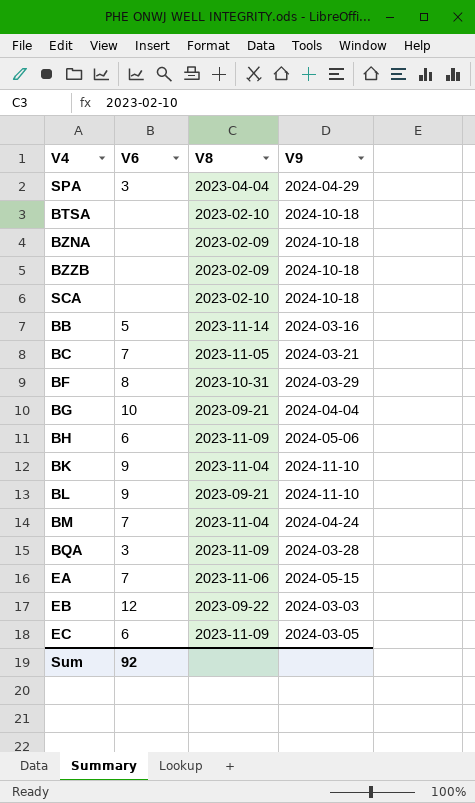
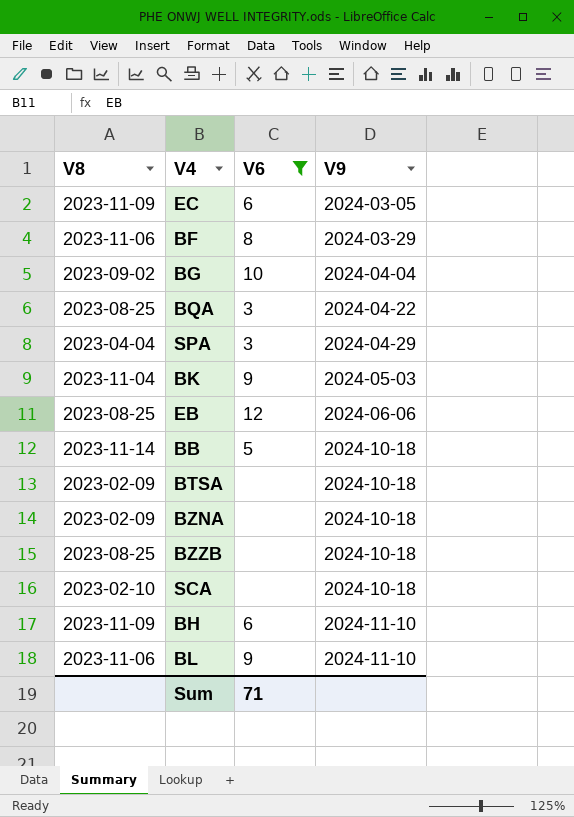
filter: none -> V6 != 7
row order: none -> V9 ascending
column V8 | position: 3 -> 1
BF | V8: 2023-10-31 -> 2023-11-06
BG | V8: 2023-09-21 -> 2023-09-02
BQA | V8: 2023-11-09 -> 2023-08-25
BQA | V9: 2024-03-28 -> 2024-04-22
BK | V9: 2024-11-10 -> 2024-05-03
EB | V8: 2023-09-22 -> 2023-08-25
EB | V9: 2024-03-03 -> 2024-06-06
BB | V9: 2024-03-16 -> 2024-10-18
BTSA | V8: 2023-02-10 -> 2023-02-09
BZZB | V8: 2023-02-09 -> 2023-08-25
BH | V9: 2024-05-06 -> 2024-11-10
BL | V8: 2023-09-21 -> 2023-11-06
Sum | V6: 92 -> 71

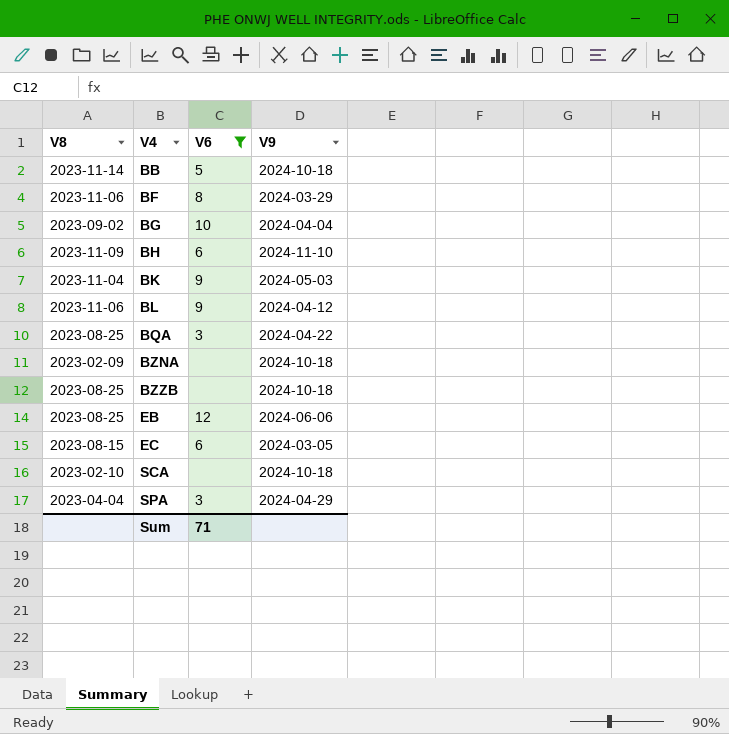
row order: V9 ascending -> V4 ascending
row BTSA: 2023-02-09 | none | 2024-10-18 -> none
BL | V9: 2024-11-10 -> 2024-04-12
EC | V8: 2023-11-09 -> 2023-08-15

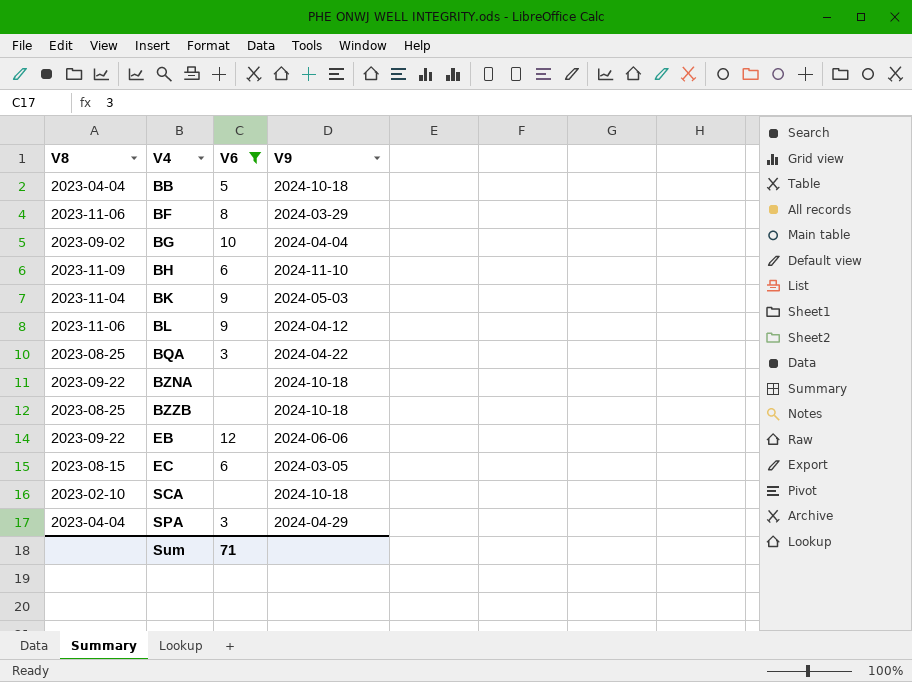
BB | V8: 2023-11-14 -> 2023-04-04
BZNA | V8: 2023-02-09 -> 2023-09-22
EB | V8: 2023-08-25 -> 2023-09-22

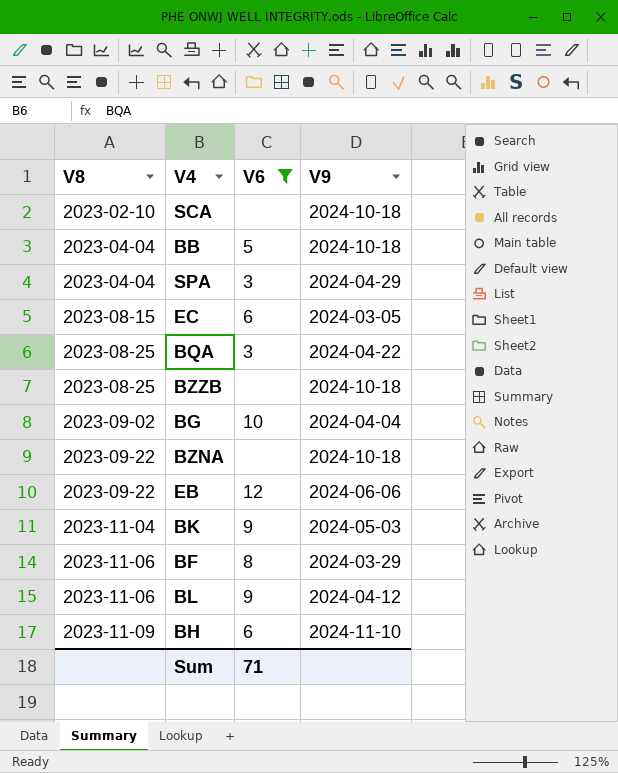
row order: V4 ascending -> V8 ascending

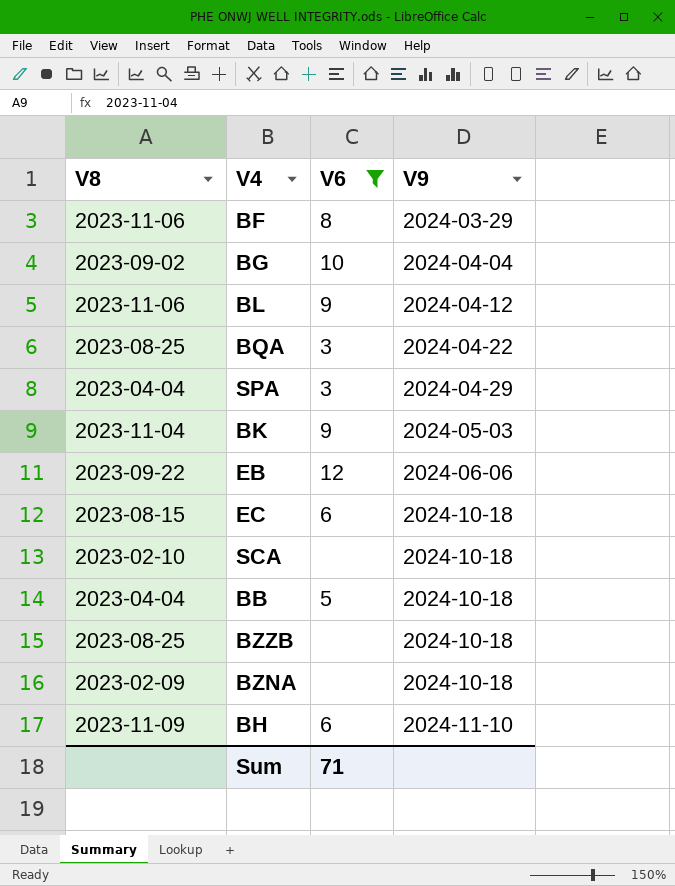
row order: V8 ascending -> V9 ascending
EC | V9: 2024-03-05 -> 2024-10-18
BZNA | V8: 2023-09-22 -> 2023-02-09

